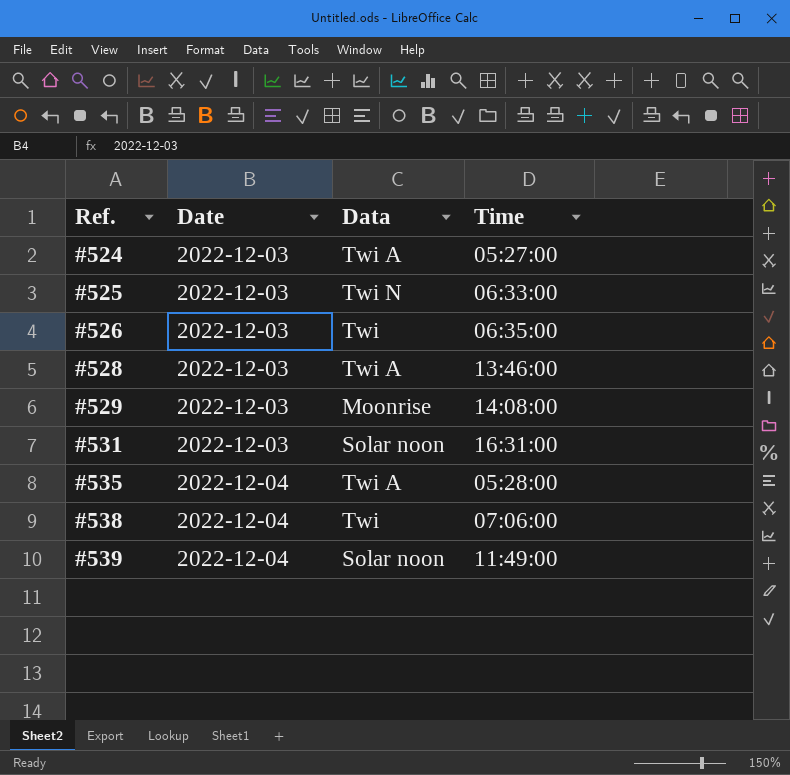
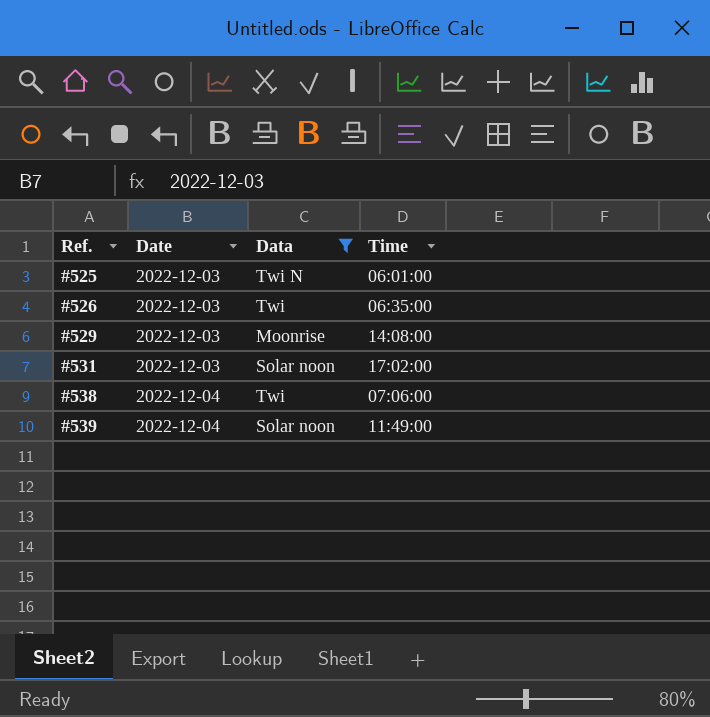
filter: none -> Data != Twi A
#525 | Time: 06:33:00 -> 06:01:00
#531 | Time: 16:31:00 -> 17:02:00

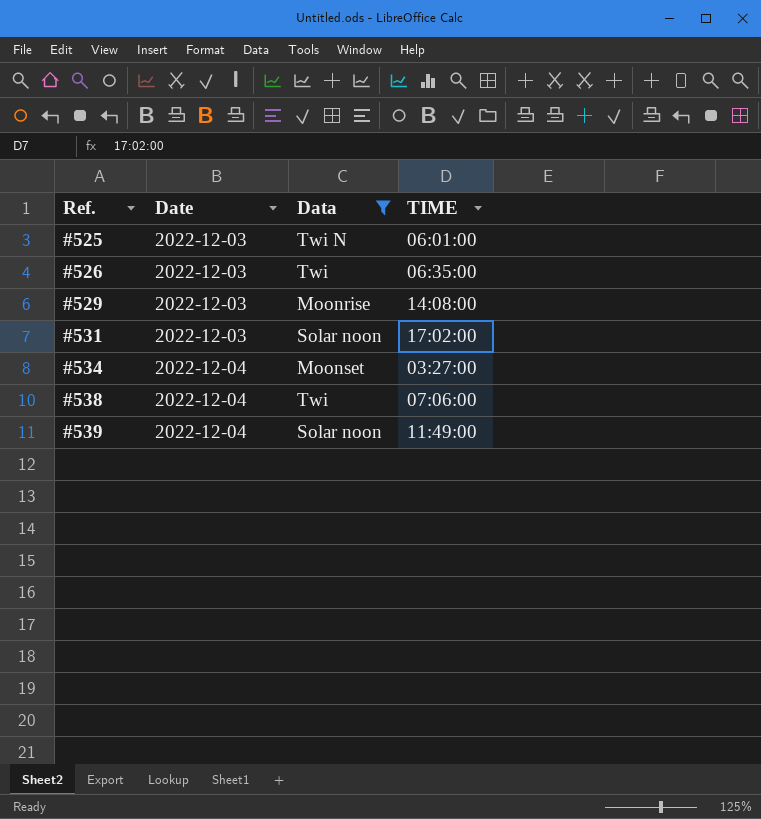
column name: Time -> TIME
row #534: none -> 2022-12-04 | Moonset | 03:27:00

